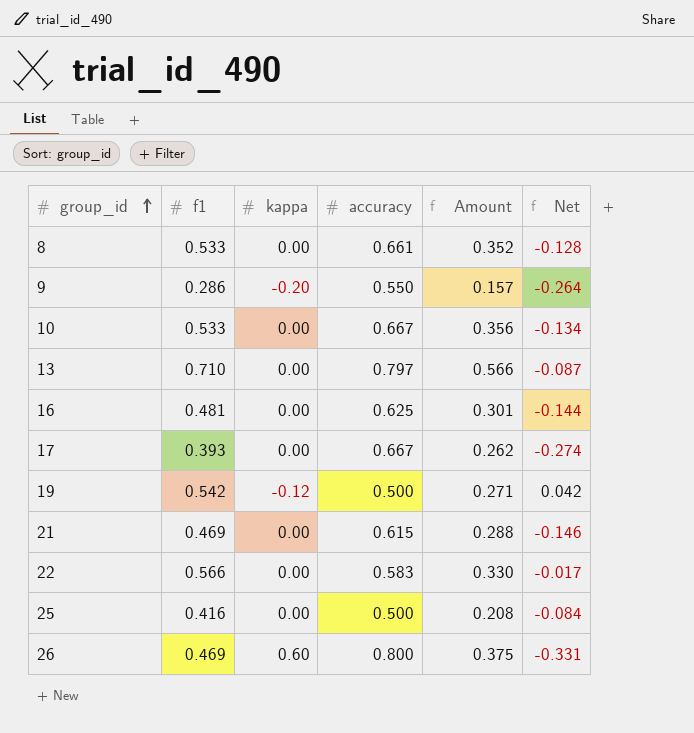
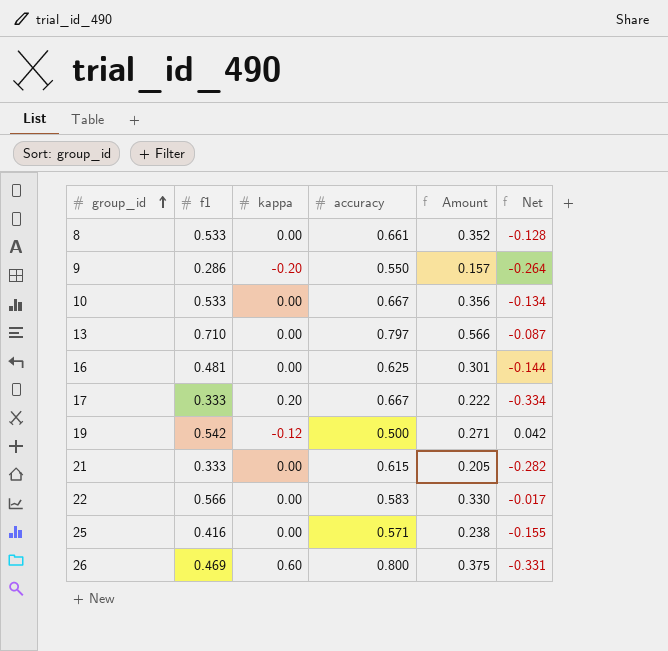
17 | f1: 0.393 -> 0.333
17 | kappa: 0.00 -> 0.20
17 | Amount: 0.262 -> 0.222
17 | Net: -0.274 -> -0.334
21 | f1: 0.469 -> 0.333
21 | Amount: 0.288 -> 0.205
21 | Net: -0.146 -> -0.282
25 | accuracy: 0.500 -> 0.571
25 | Amount: 0.208 -> 0.238
25 | Net: -0.084 -> -0.155

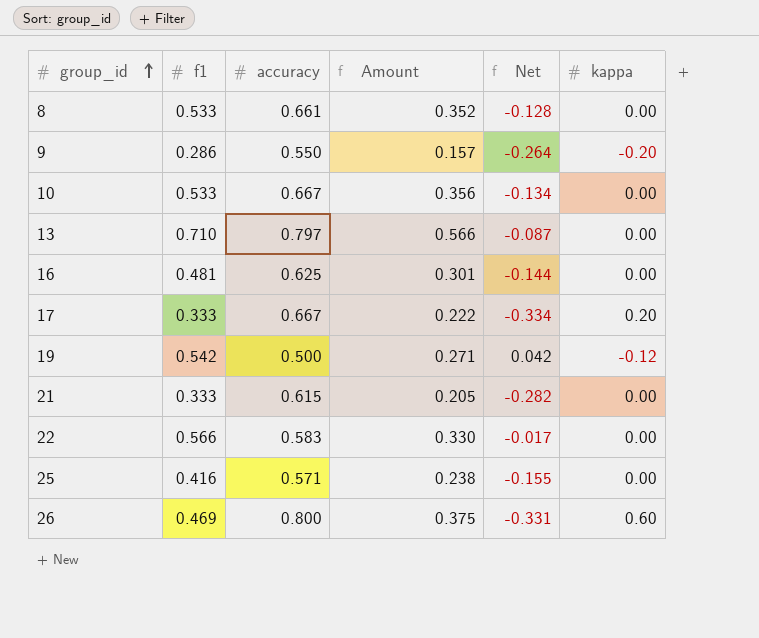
column kappa | position: 3 -> 6

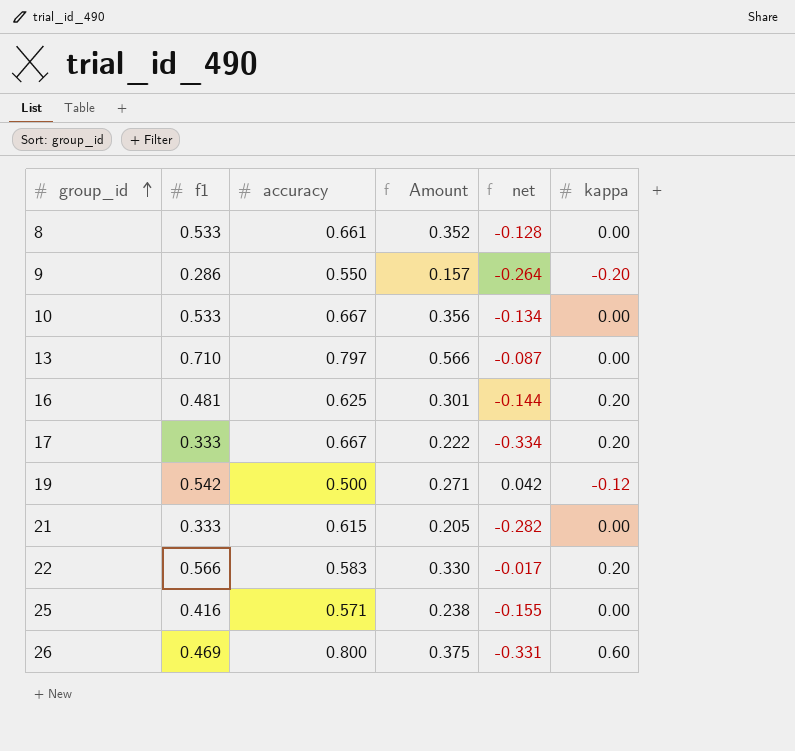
column name: Net -> net
16 | kappa: 0.00 -> 0.20
22 | kappa: 0.00 -> 0.20

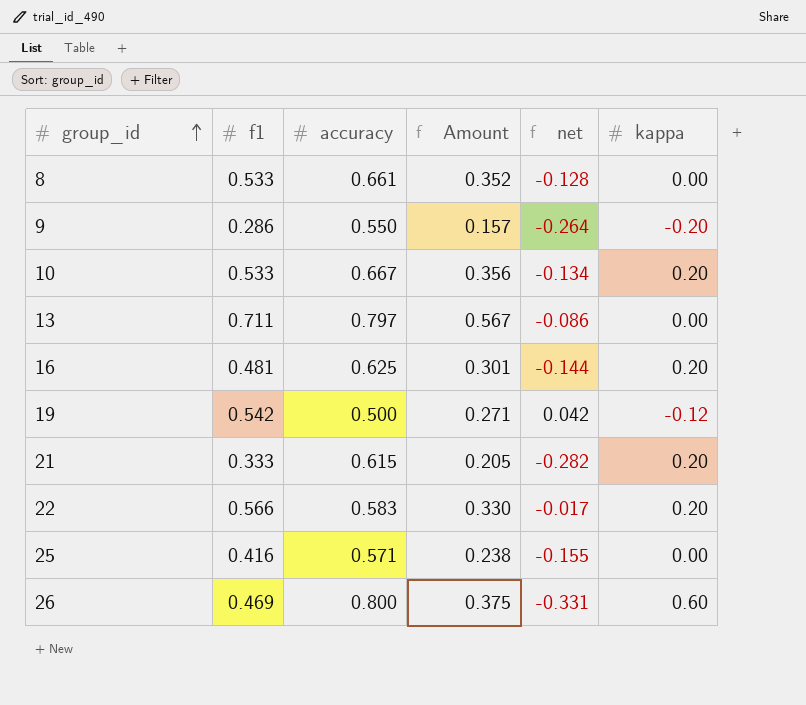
row 17: 0.333 | 0.667 | 0.222 | -0.334 | 0.20 -> none
10 | kappa: 0.00 -> 0.20
13 | f1: 0.710 -> 0.711
13 | Amount: 0.566 -> 0.567
13 | net: -0.087 -> -0.086
21 | kappa: 0.00 -> 0.20

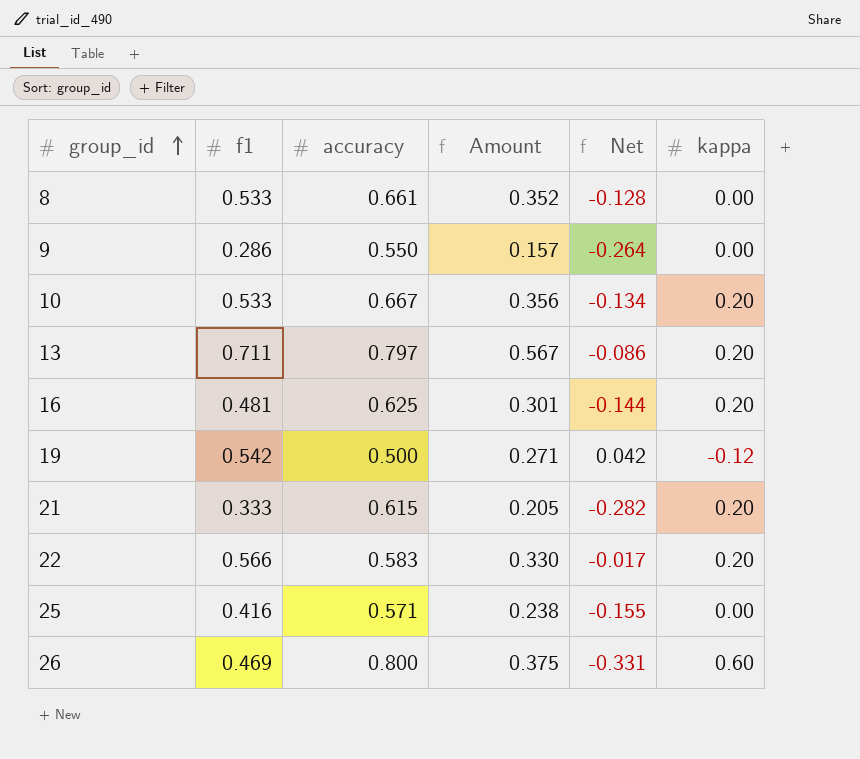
column name: net -> Net
9 | kappa: -0.20 -> 0.00
13 | kappa: 0.00 -> 0.20

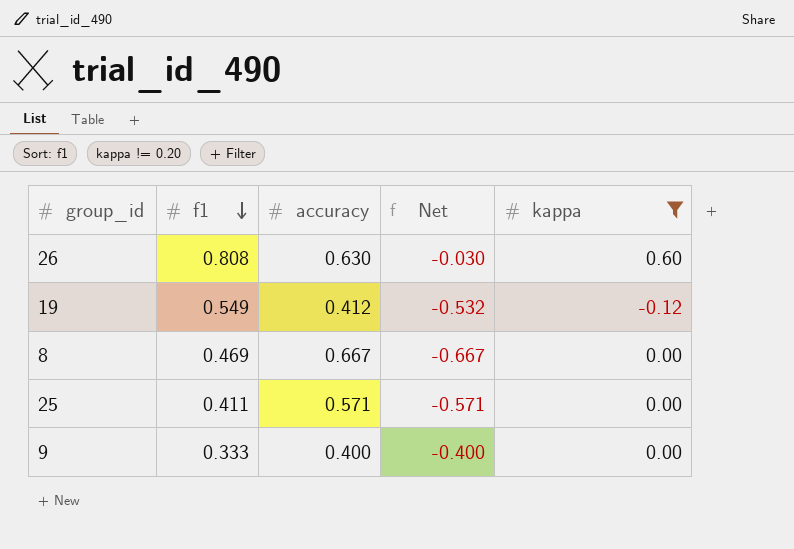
filter: none -> kappa != 0.20
row order: group_id ascending -> f1 descending
column Amount | formula: [f1] * [accuracy] -> none
column Net | formula: [f1] - [accuracy] -> [kappa] - [accuracy]
26 | f1: 0.469 -> 0.808
26 | accuracy: 0.800 -> 0.630
19 | f1: 0.542 -> 0.549
19 | accuracy: 0.500 -> 0.412
8 | f1: 0.533 -> 0.469
8 | accuracy: 0.661 -> 0.667
25 | f1: 0.416 -> 0.411
9 | f1: 0.286 -> 0.333
9 | accuracy: 0.550 -> 0.400

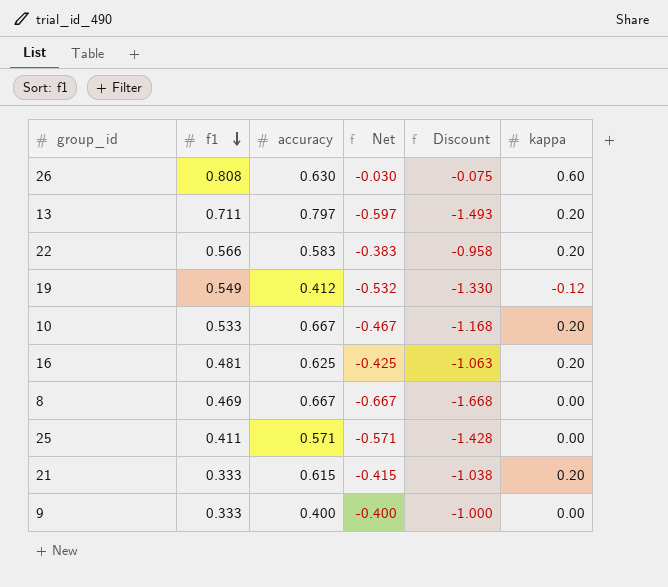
filter: kappa != 0.20 -> none
column Discount | formula: none -> [Net] * 2.5

